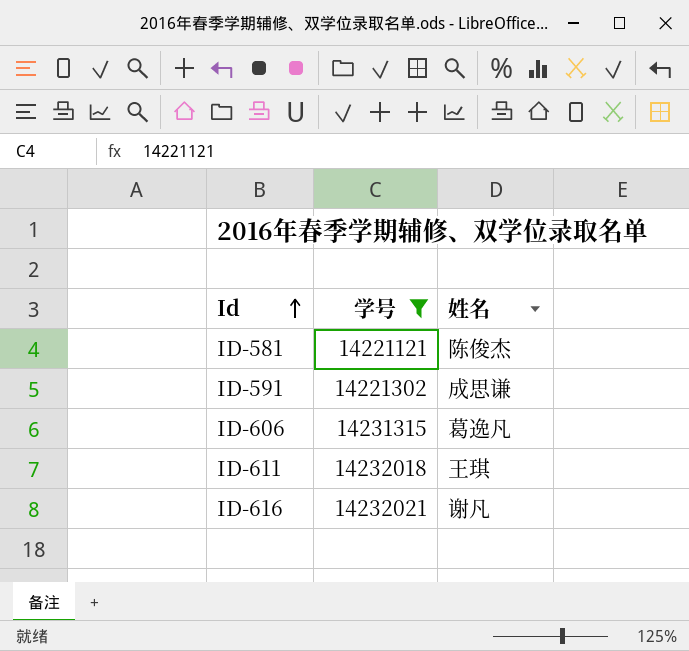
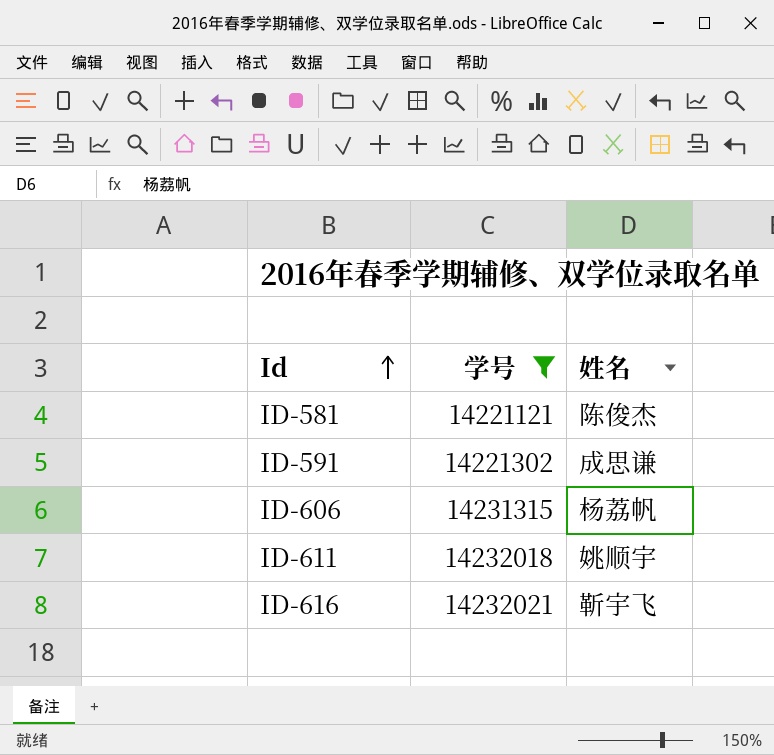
ID-606 | 姓名: 葛逸凡 -> 杨荔帆
ID-611 | 姓名: 王琪 -> 姚顺宇
ID-616 | 姓名: 谢凡 -> 靳宇飞

